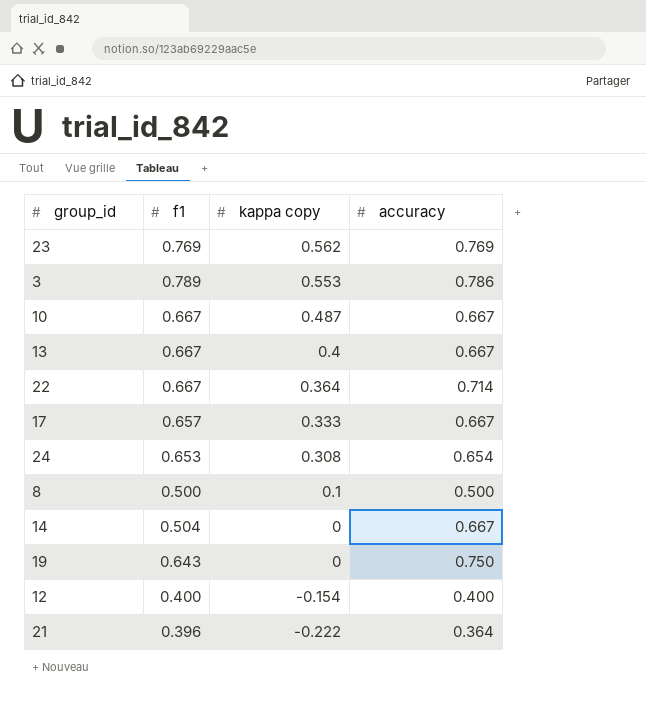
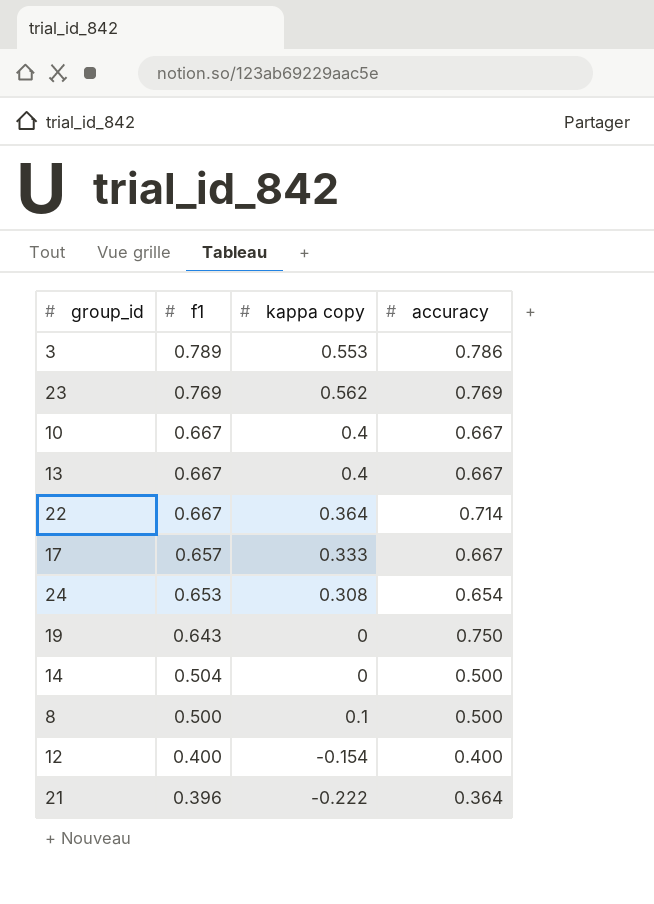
row order: kappa copy descending -> f1 descending
10 | kappa copy: 0.487 -> 0.4
14 | accuracy: 0.667 -> 0.500

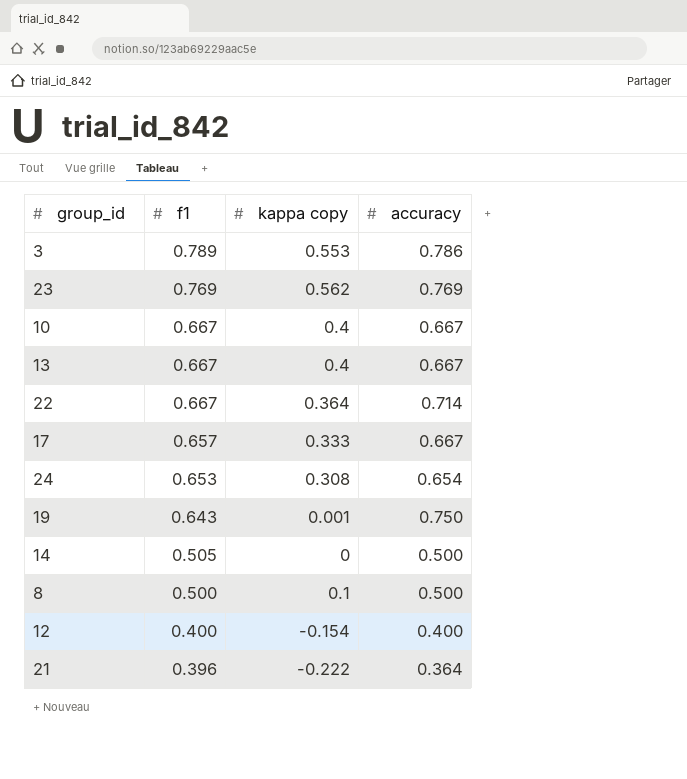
19 | kappa copy: 0 -> 0.001
14 | f1: 0.504 -> 0.505

